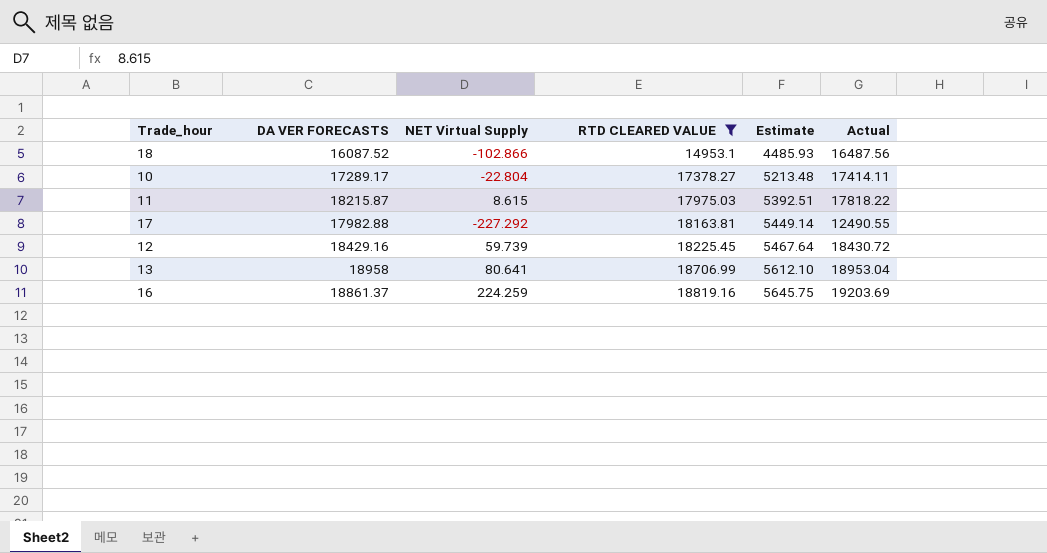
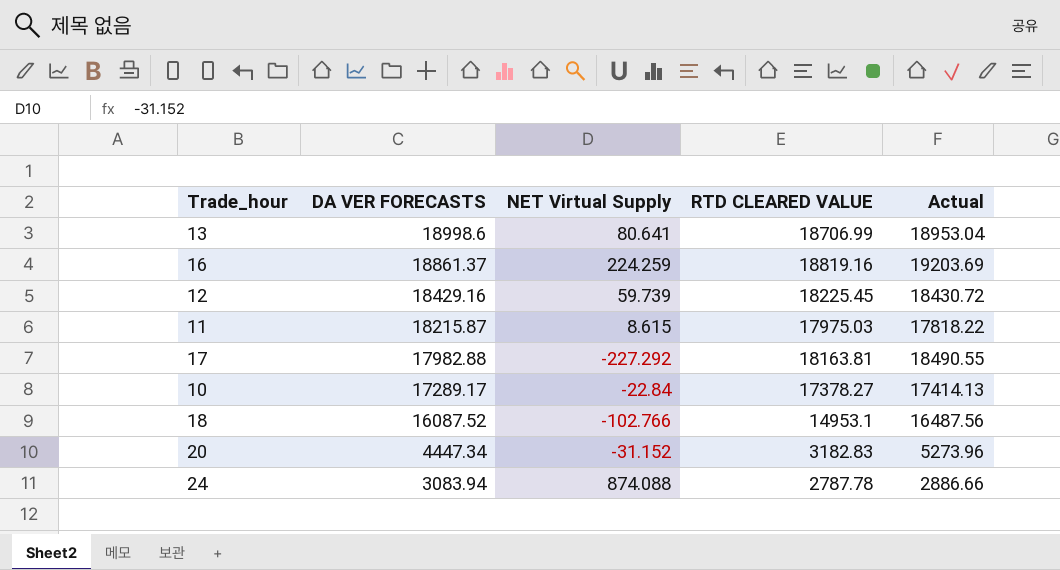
filter: RTD CLEARED VALUE >= 14953.1 -> none
row order: RTD CLEARED VALUE ascending -> DA VER FORECASTS descending
column Estimate | formula: [RTD CLEARED VALUE] * 0.3 -> none
13 | DA VER FORECASTS: 18958 -> 18998.6
17 | Actual: 12490.55 -> 18490.55
10 | NET Virtual Supply: -22.804 -> -22.84
10 | Actual: 17414.11 -> 17414.13
18 | NET Virtual Supply: -102.866 -> -102.766

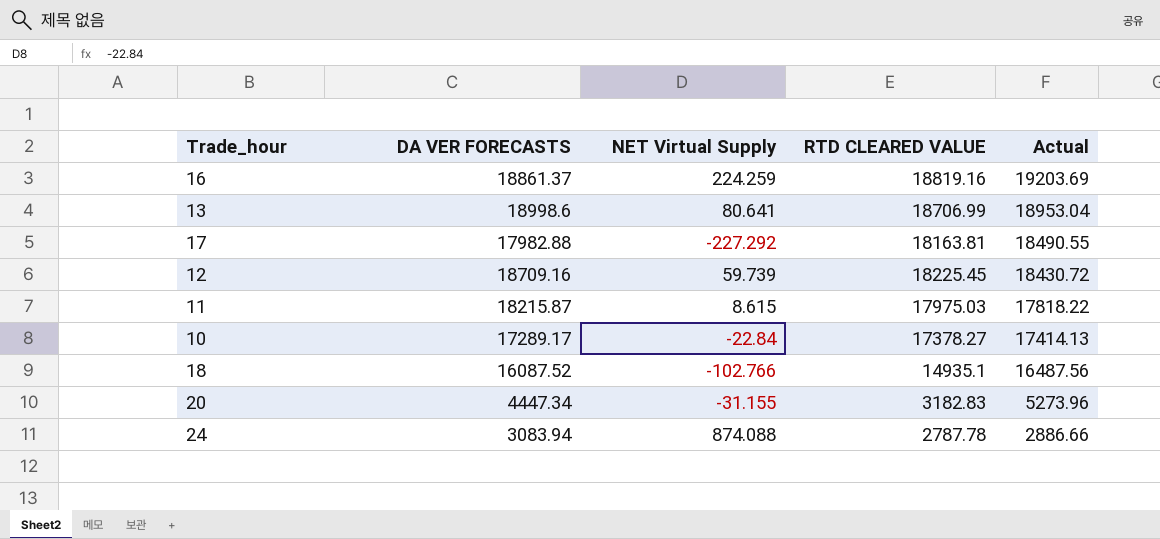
row order: DA VER FORECASTS descending -> Actual descending
12 | DA VER FORECASTS: 18429.16 -> 18709.16
18 | RTD CLEARED VALUE: 14953.1 -> 14935.1
20 | NET Virtual Supply: -31.152 -> -31.155

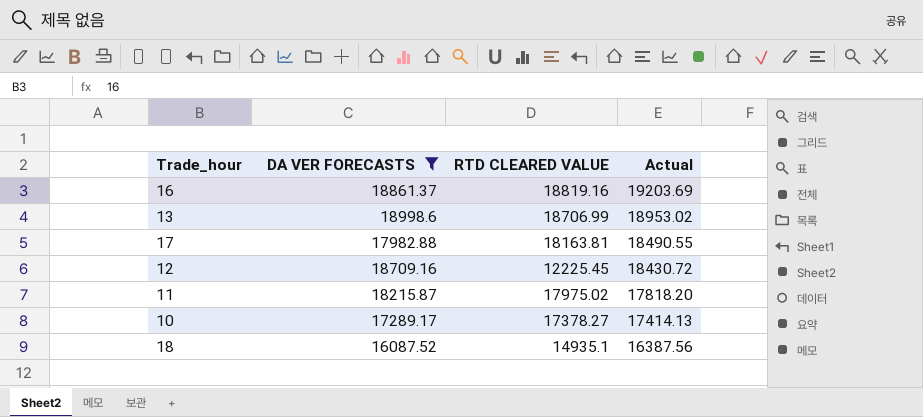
filter: none -> DA VER FORECASTS >= 16087.52
column NET Virtual Supply | position: 3 -> none
13 | Actual: 18953.04 -> 18953.02
12 | RTD CLEARED VALUE: 18225.45 -> 12225.45
11 | RTD CLEARED VALUE: 17975.03 -> 17975.02
11 | Actual: 17818.22 -> 17818.20
18 | Actual: 16487.56 -> 16387.56

